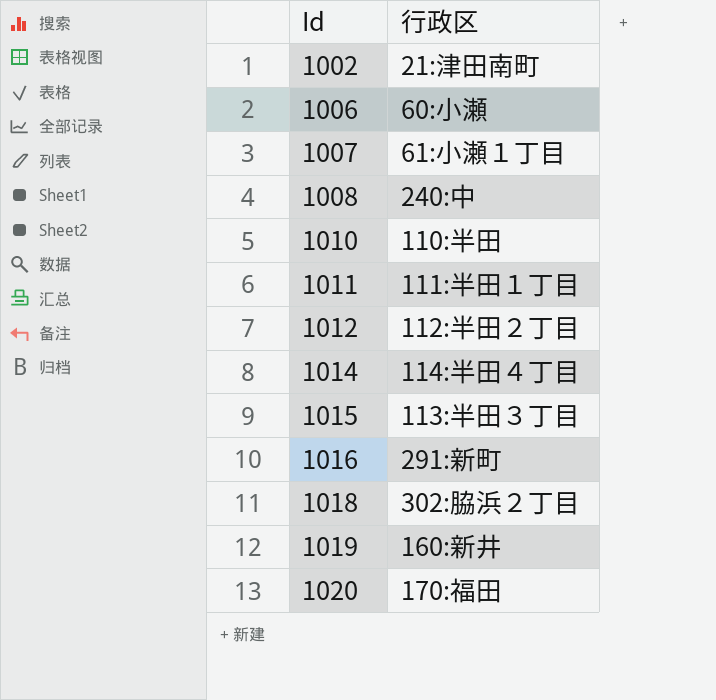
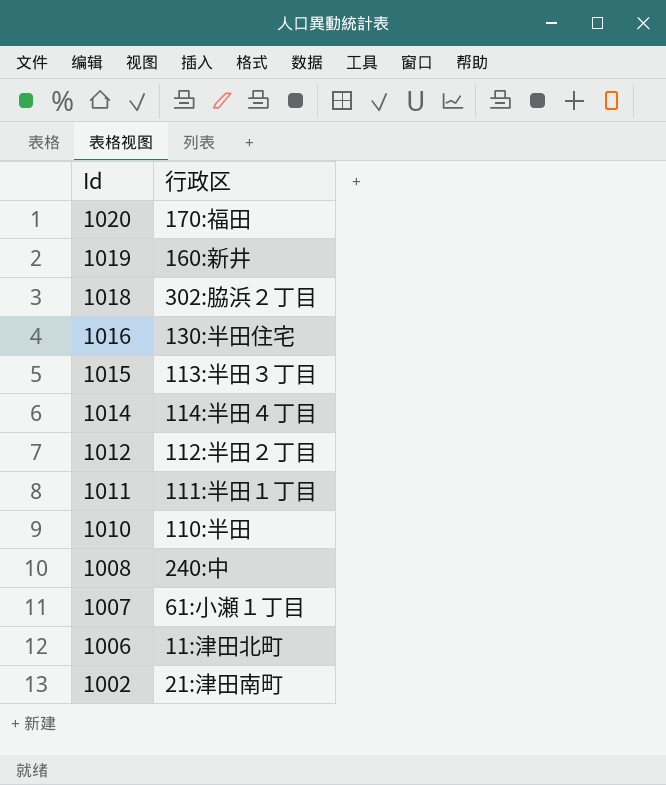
row order: Id ascending -> Id descending
1016 | 行政区: 291:新町 -> 130:半田住宅
1006 | 行政区: 60:小瀬 -> 11:津田北町

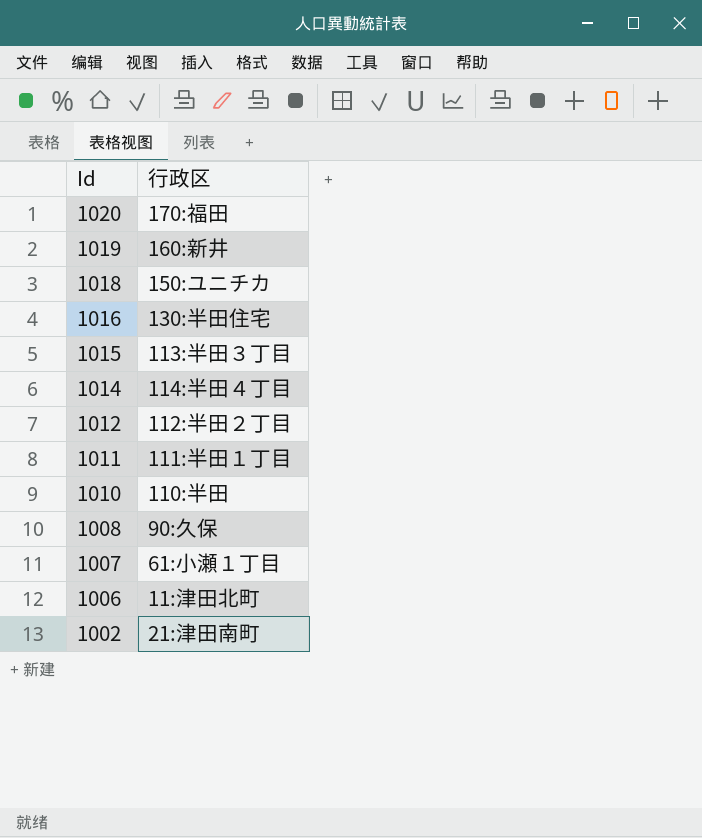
1018 | 行政区: 302:脇浜２丁目 -> 150:ユニチカ
1008 | 行政区: 240:中 -> 90:久保

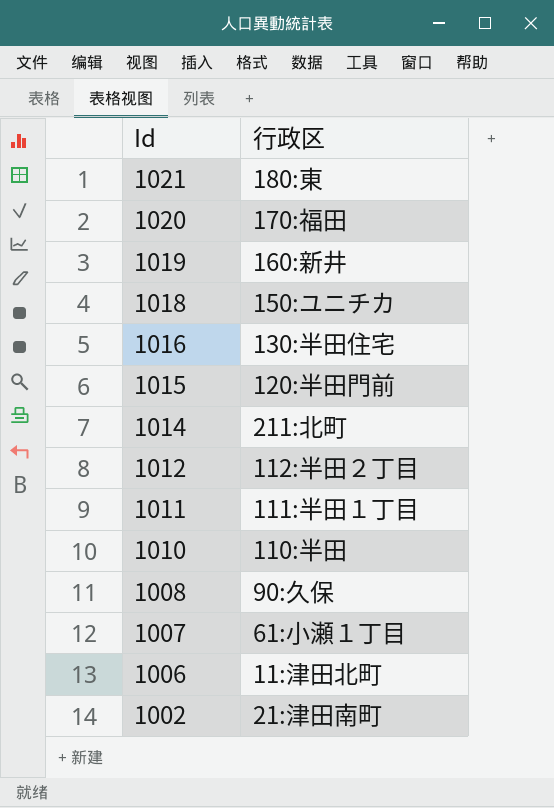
row 1021: none -> 180:東
1015 | 行政区: 113:半田３丁目 -> 120:半田門前
1014 | 行政区: 114:半田４丁目 -> 211:北町

